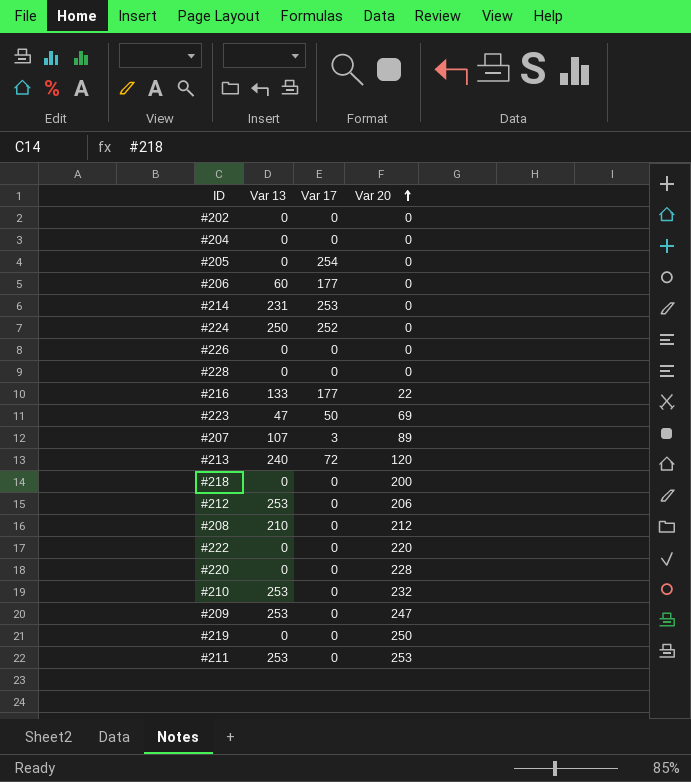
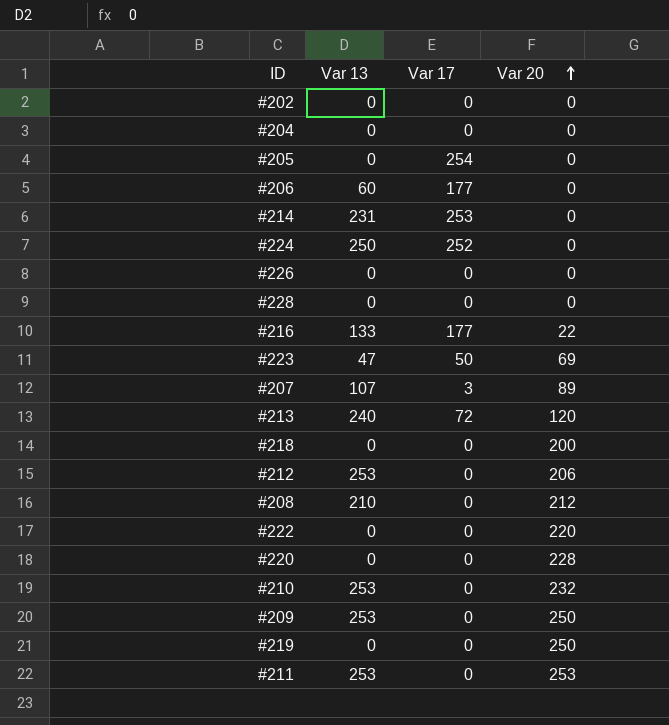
#209 | Var 20: 247 -> 250

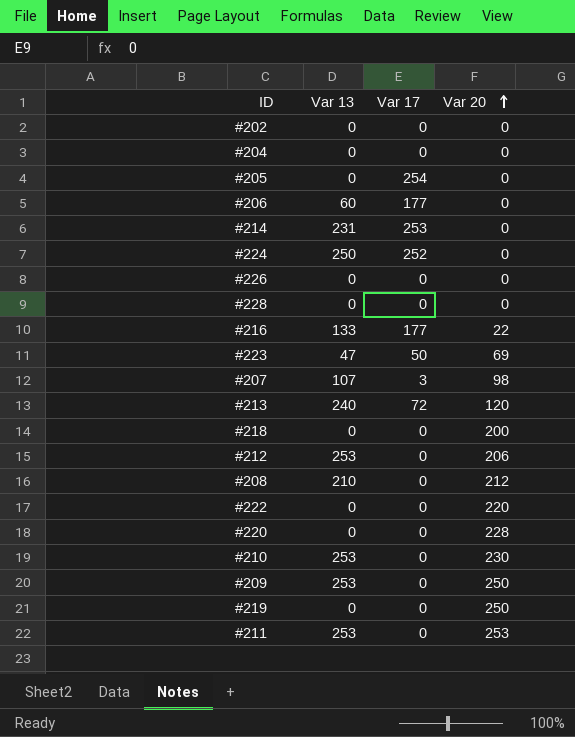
#207 | Var 20: 89 -> 98
#210 | Var 20: 232 -> 230

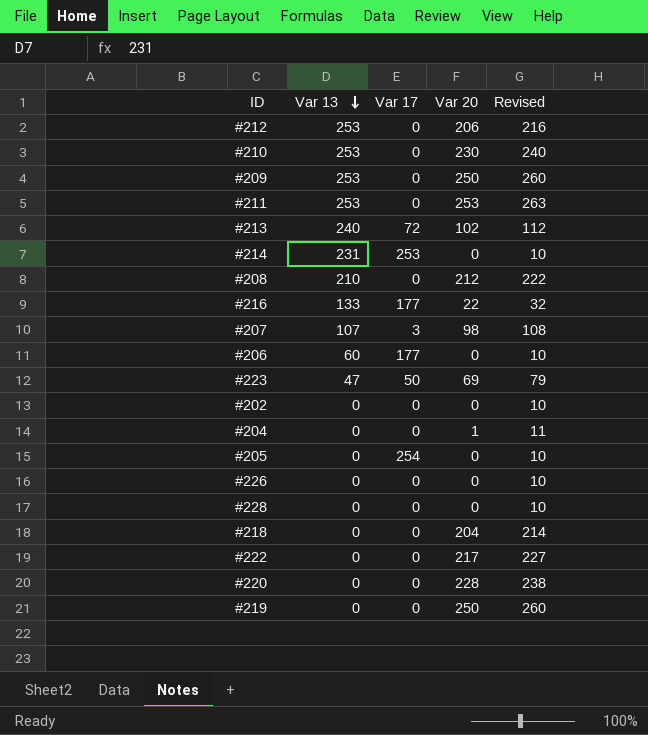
row order: Var 20 ascending -> Var 13 descending
column Revised | formula: none -> [Var 20] + 10
row #224: 250 | 252 | 0 -> none
#213 | Var 20: 120 -> 102
#204 | Var 20: 0 -> 1
#218 | Var 20: 200 -> 204
#222 | Var 20: 220 -> 217

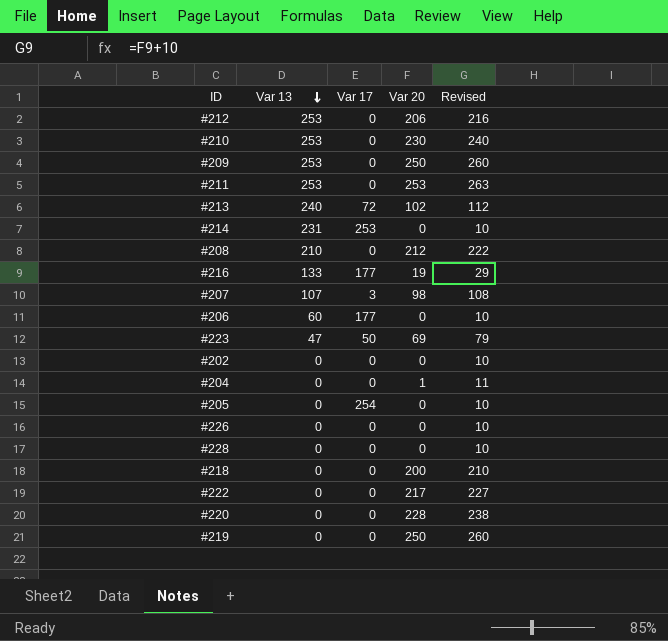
#216 | Var 20: 22 -> 19
#216 | Revised: 32 -> 29
#218 | Var 20: 204 -> 200
#218 | Revised: 214 -> 210

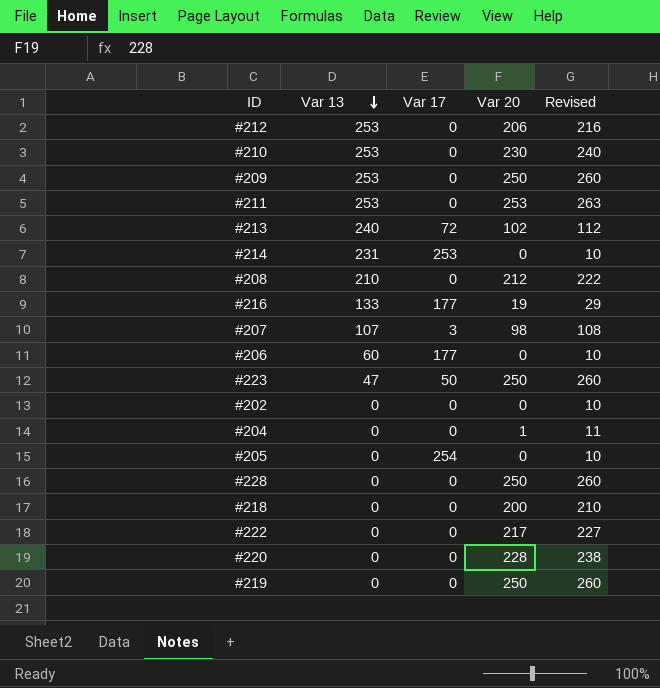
row #226: 0 | 0 | 0 | 10 -> none
#223 | Var 20: 69 -> 250
#223 | Revised: 79 -> 260
#228 | Var 20: 0 -> 250
#228 | Revised: 10 -> 260

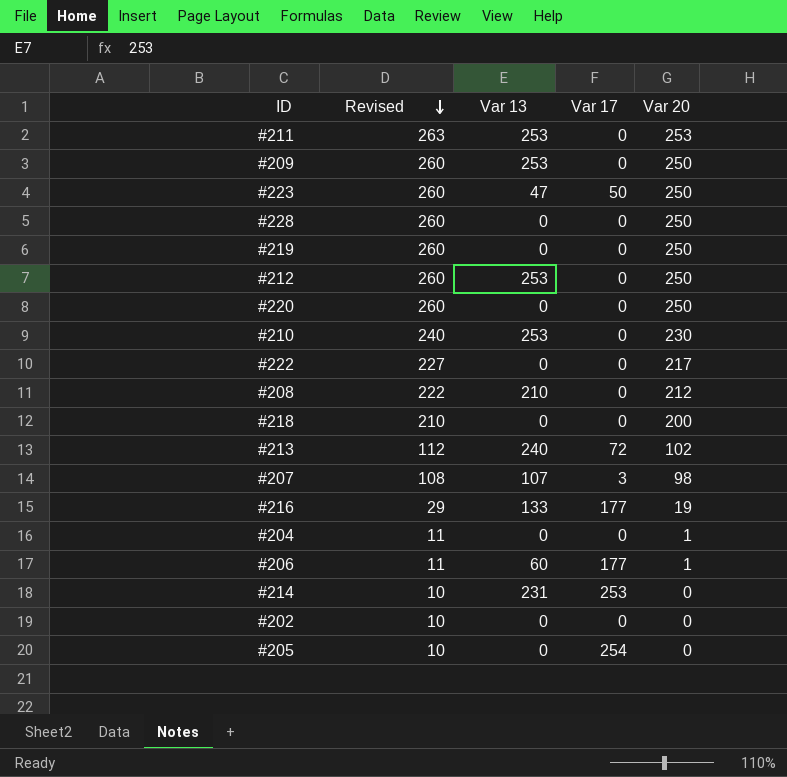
row order: Var 13 descending -> Revised descending
column Revised | position: 5 -> 2
#212 | Revised: 216 -> 260
#212 | Var 20: 206 -> 250
#220 | Revised: 238 -> 260
#220 | Var 20: 228 -> 250
#206 | Revised: 10 -> 11
#206 | Var 20: 0 -> 1

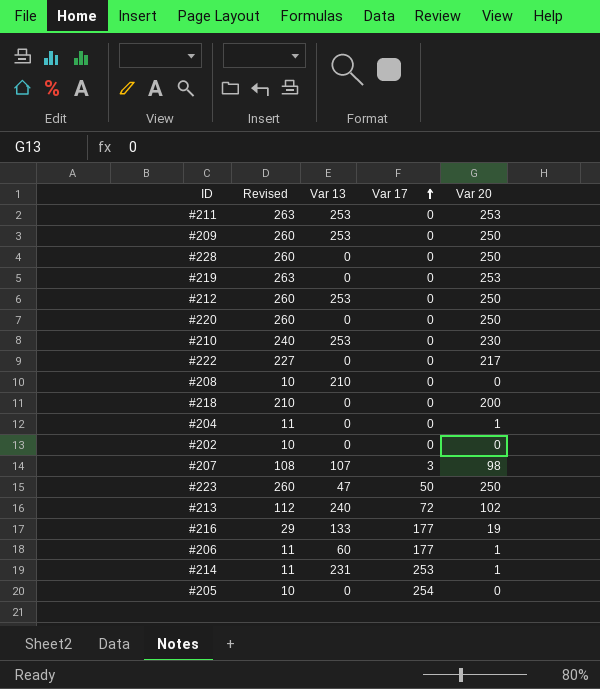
row order: Revised descending -> Var 17 ascending
#219 | Revised: 260 -> 263
#219 | Var 20: 250 -> 253
#208 | Revised: 222 -> 10
#208 | Var 20: 212 -> 0
#214 | Revised: 10 -> 11
#214 | Var 20: 0 -> 1

